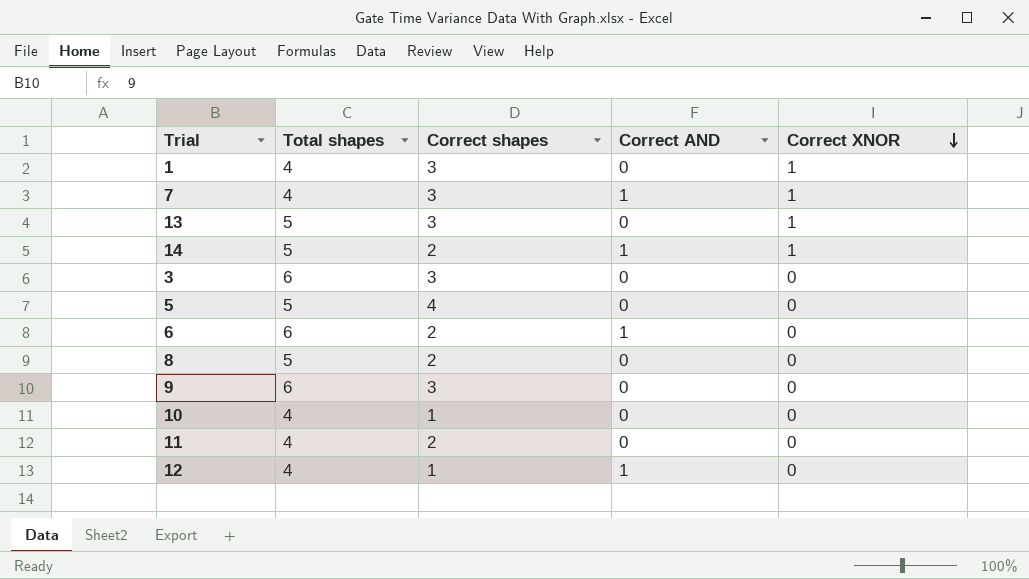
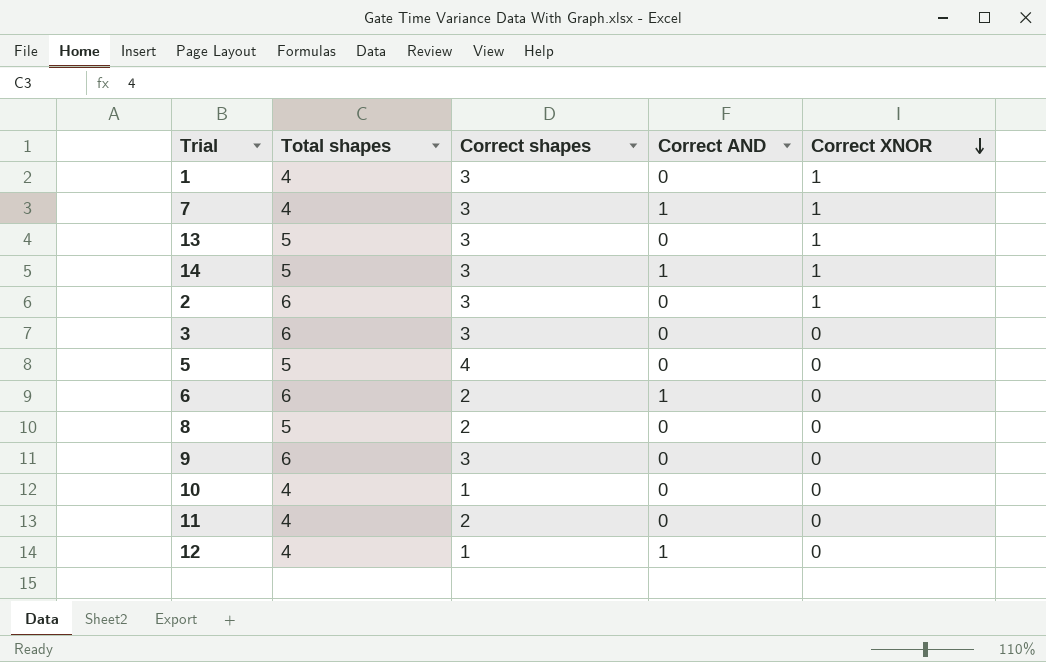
14 | Correct shapes: 2 -> 3
row 2: none -> 6 | 3 | 0 | 1

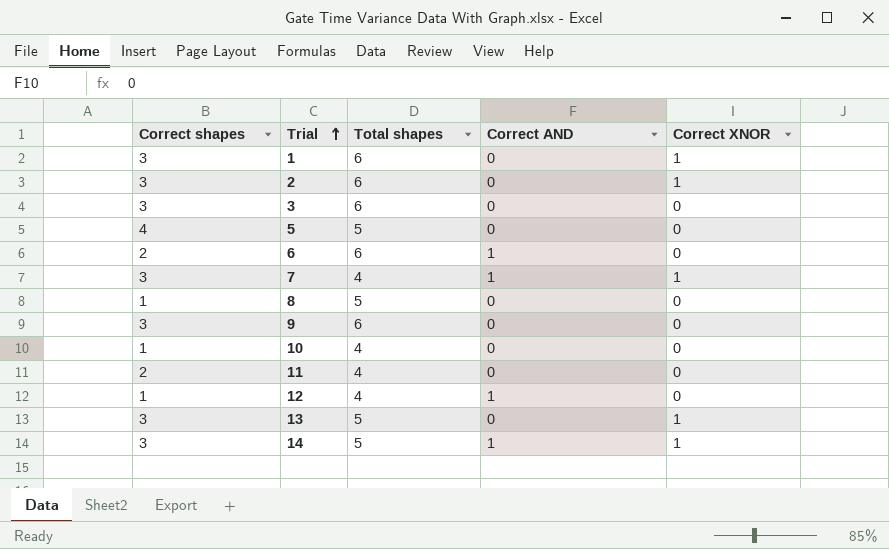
row order: Correct XNOR descending -> Trial ascending
column Correct shapes | position: 3 -> 1
1 | Total shapes: 4 -> 6
8 | Correct shapes: 2 -> 1

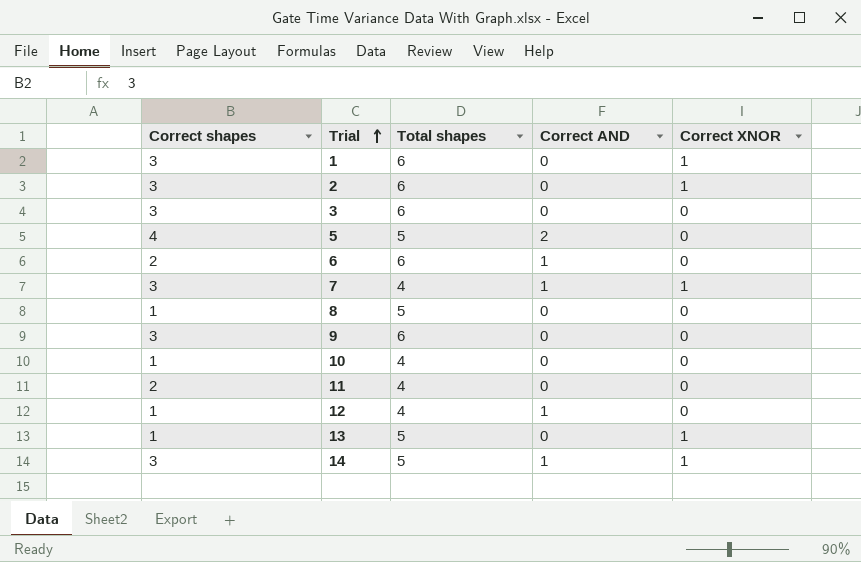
5 | Correct AND: 0 -> 2
13 | Correct shapes: 3 -> 1

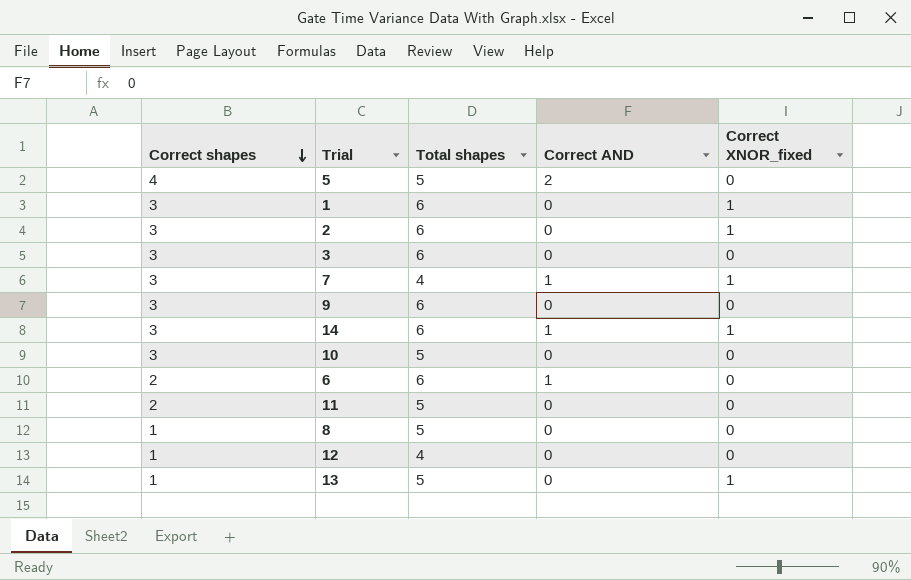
row order: Trial ascending -> Correct shapes descending
column name: Correct XNOR -> Correct XNOR_fixed
14 | Total shapes: 5 -> 6
10 | Correct shapes: 1 -> 3
10 | Total shapes: 4 -> 5
11 | Total shapes: 4 -> 5
12 | Correct AND: 1 -> 0

